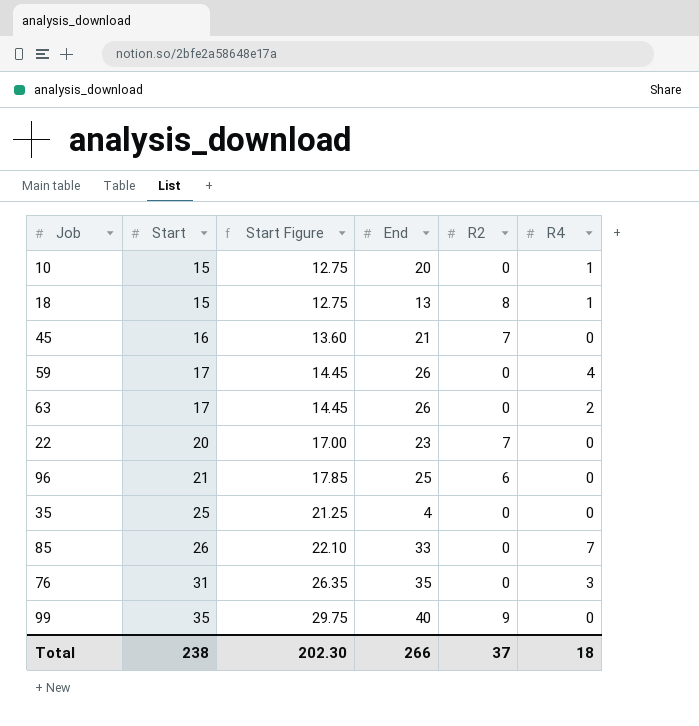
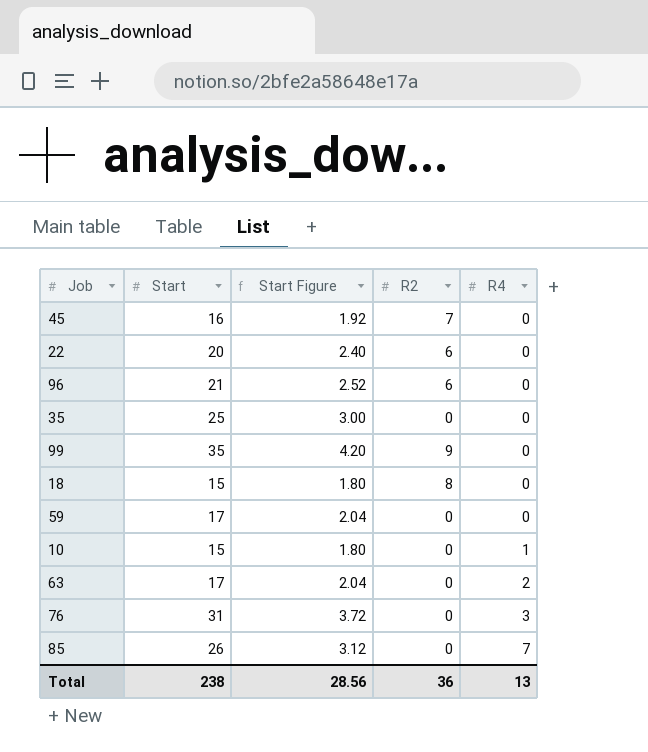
row order: Start ascending -> R4 ascending
column End | position: 4 -> none
column Start Figure | formula: [Start] * 0.85 -> [Start] * 0.12
22 | R2: 7 -> 6
18 | R4: 1 -> 0
59 | R4: 4 -> 0
Total | Start Figure: 202.30 -> 28.56
Total | R2: 37 -> 36
Total | R4: 18 -> 13

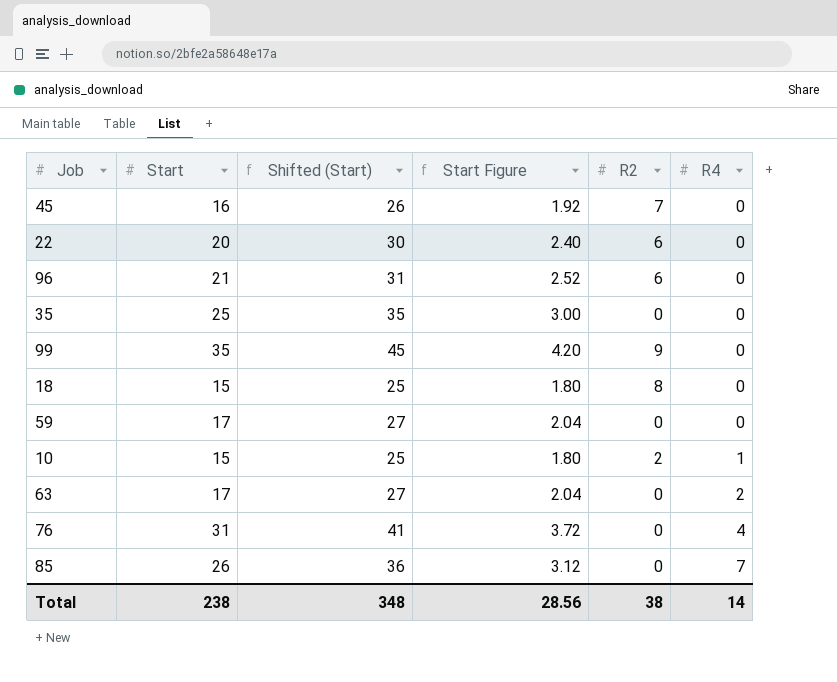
column Shifted (Start) | formula: none -> [Start] + 10
10 | R2: 0 -> 2
76 | R4: 3 -> 4
Total | R2: 36 -> 38
Total | R4: 13 -> 14

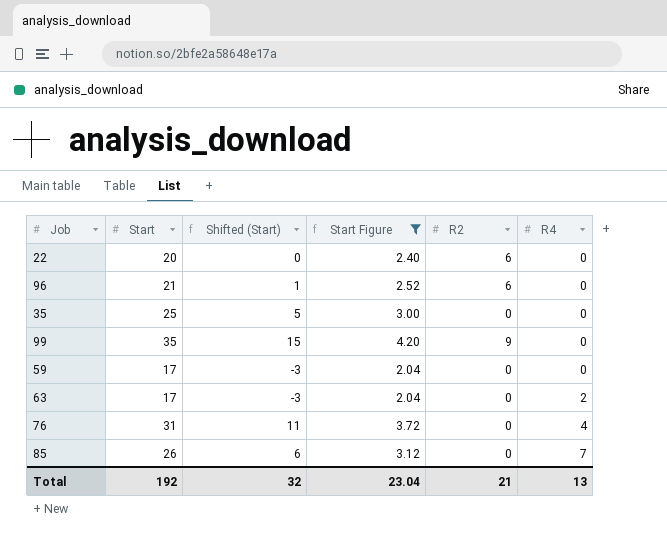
filter: none -> Start Figure >= 2.04
column Shifted (Start) | formula: [Start] + 10 -> [Start] - 20
Total | Start: 238 -> 192
Total | Shifted (Start): 348 -> 32
Total | Start Figure: 28.56 -> 23.04
Total | R2: 38 -> 21
Total | R4: 14 -> 13

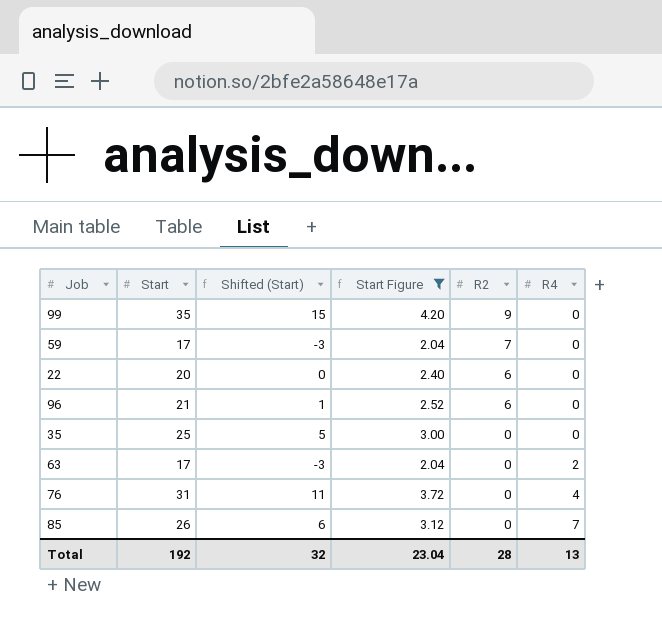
row order: R4 ascending -> R2 descending
59 | R2: 0 -> 7
Total | R2: 21 -> 28

